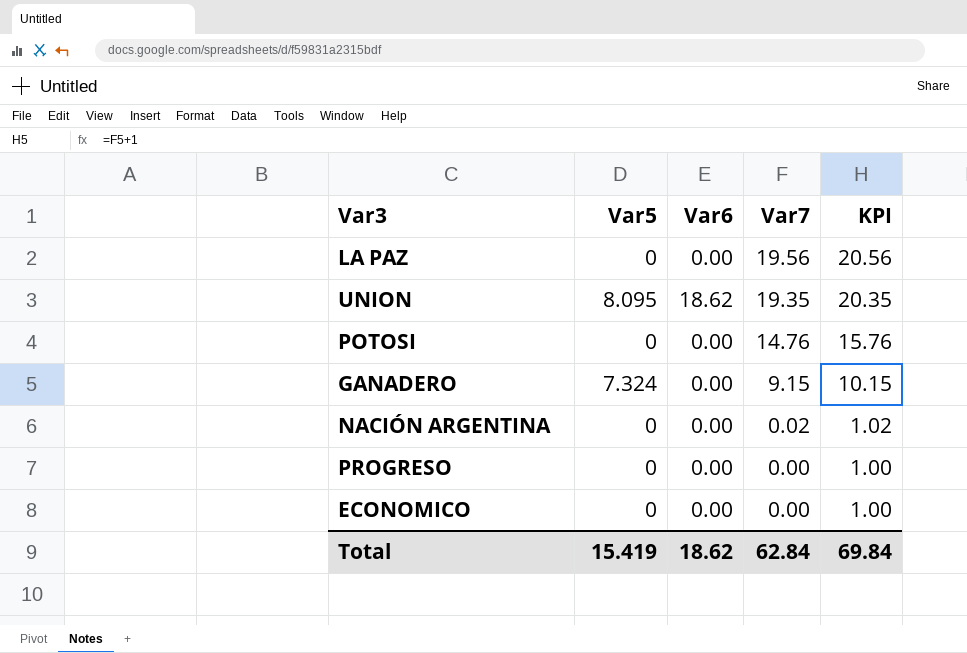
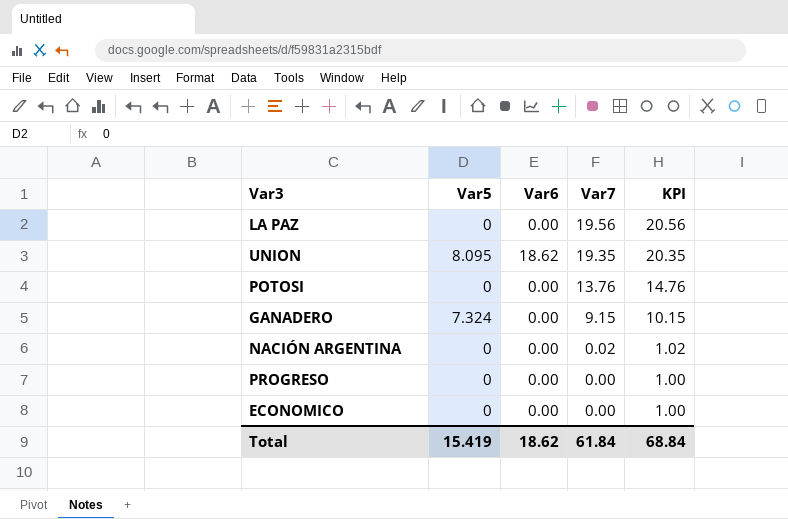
POTOSI | Var7: 14.76 -> 13.76
POTOSI | KPI: 15.76 -> 14.76
Total | Var7: 62.84 -> 61.84
Total | KPI: 69.84 -> 68.84

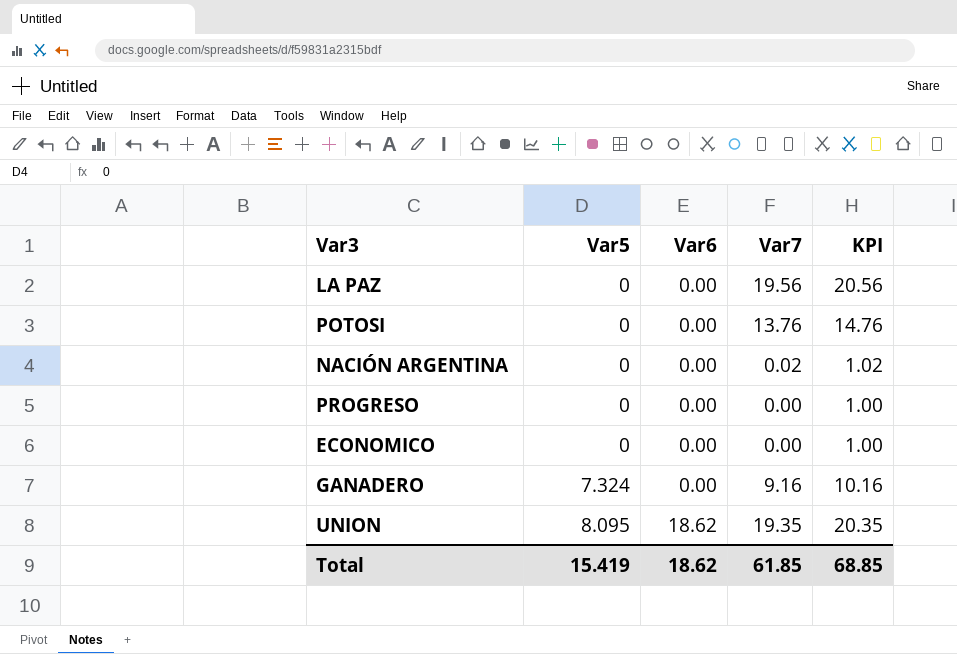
row order: Var7 descending -> Var5 ascending
GANADERO | Var7: 9.15 -> 9.16
GANADERO | KPI: 10.15 -> 10.16
Total | Var7: 61.84 -> 61.85
Total | KPI: 68.84 -> 68.85

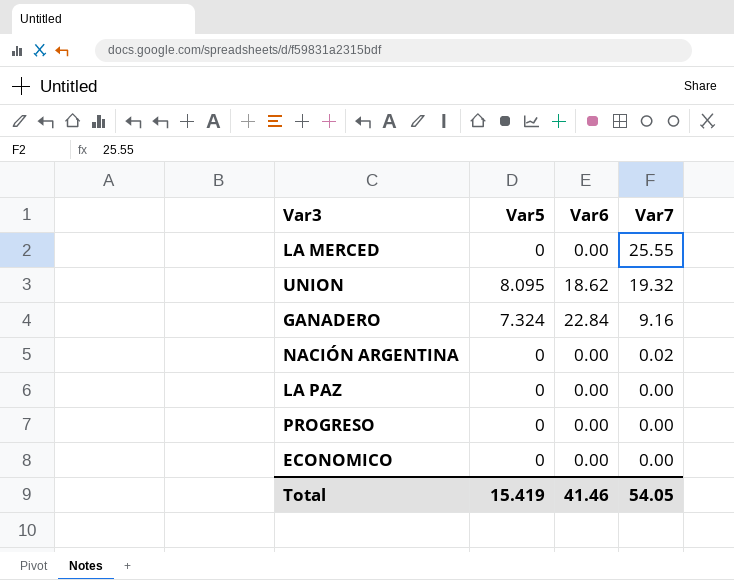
row order: Var5 ascending -> Var7 descending
column KPI | formula: [Var7] + 1 -> none
row POTOSI: 0 | 0.00 | 13.76 | 14.76 -> none
row LA MERCED: none -> 0 | 0.00 | 25.55
UNION | Var7: 19.35 -> 19.32
GANADERO | Var6: 0.00 -> 22.84
LA PAZ | Var7: 19.56 -> 0.00
Total | Var6: 18.62 -> 41.46
Total | Var7: 61.85 -> 54.05

